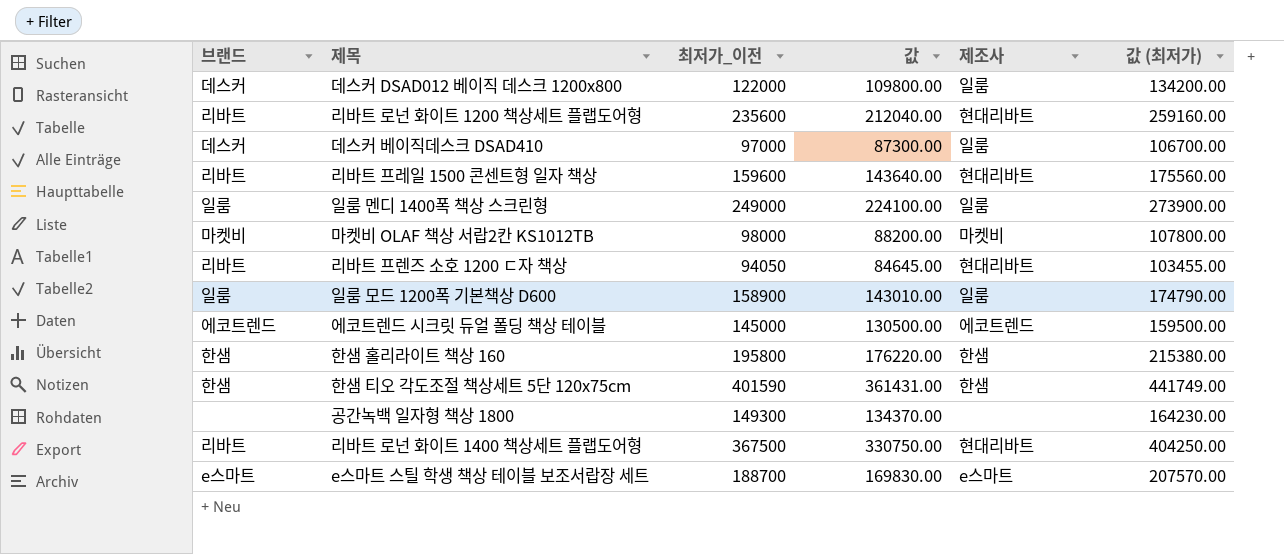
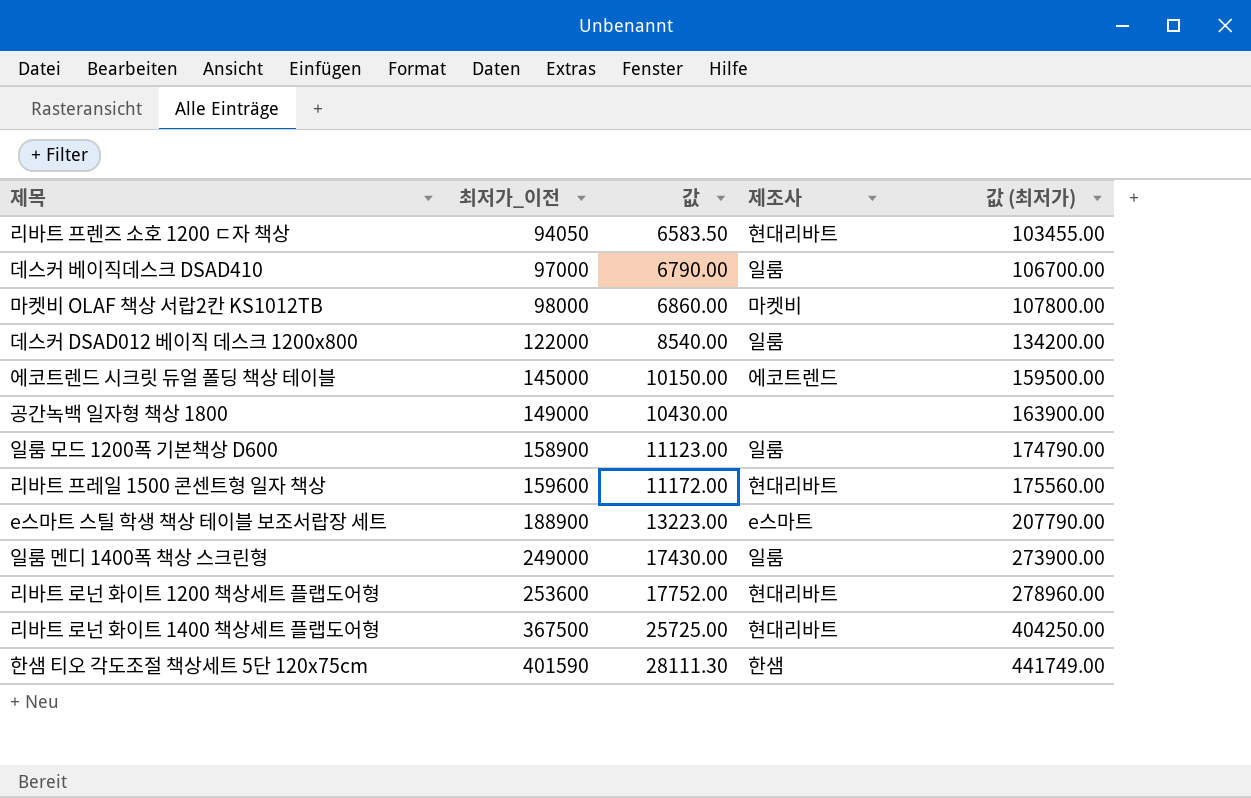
row order: none -> 최저가_이전 ascending
column 브랜드 | position: 1 -> none
column 값 | formula: [최저가_이전] * 0.9 -> [최저가_이전] * 0.07
row 한샘 홀리라이트 책상 160: 한샘 | 195800 | 176220.00 | 한샘 | 215380.00 -> none
공간녹백 일자형 책상 1800 | 최저가_이전: 149300 -> 149000
공간녹백 일자형 책상 1800 | 값 (최저가): 164230.00 -> 163900.00
e스마트 스틸 학생 책상 테이블 보조서랍장 세트 | 최저가_이전: 188700 -> 188900
e스마트 스틸 학생 책상 테이블 보조서랍장 세트 | 값 (최저가): 207570.00 -> 207790.00
리바트 로넌 화이트 1200 책상세트 플랩도어형 | 최저가_이전: 235600 -> 253600
리바트 로넌 화이트 1200 책상세트 플랩도어형 | 값 (최저가): 259160.00 -> 278960.00

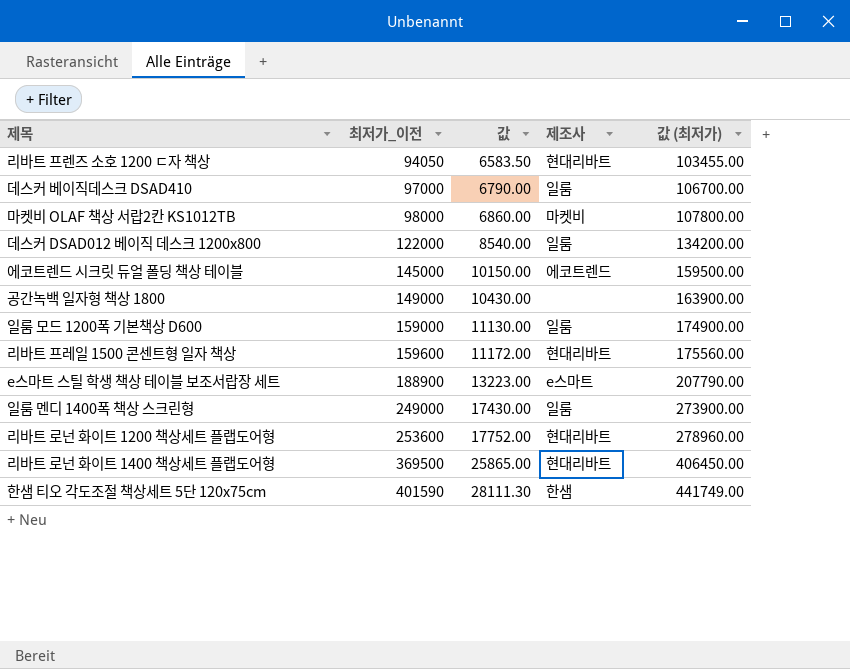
일룸 모드 1200폭 기본책상 D600 | 최저가_이전: 158900 -> 159000
일룸 모드 1200폭 기본책상 D600 | 값: 11123.00 -> 11130.00
일룸 모드 1200폭 기본책상 D600 | 값 (최저가): 174790.00 -> 174900.00
리바트 로넌 화이트 1400 책상세트 플랩도어형 | 최저가_이전: 367500 -> 369500
리바트 로넌 화이트 1400 책상세트 플랩도어형 | 값: 25725.00 -> 25865.00
리바트 로넌 화이트 1400 책상세트 플랩도어형 | 값 (최저가): 404250.00 -> 406450.00

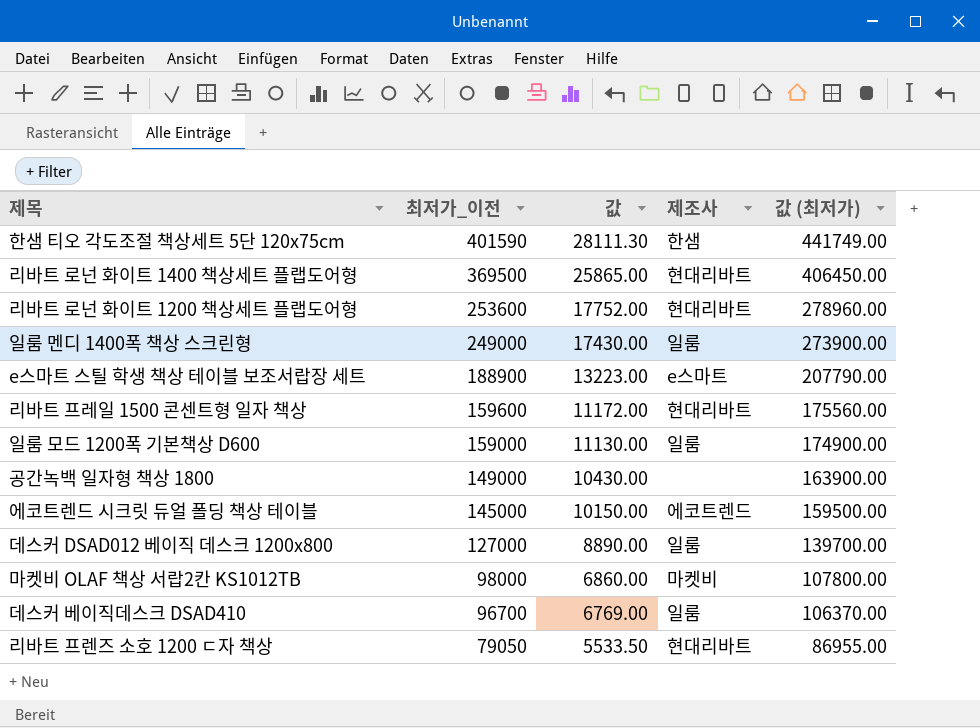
row order: 최저가_이전 ascending -> 최저가_이전 descending
데스커 DSAD012 베이직 데스크 1200x800 | 최저가_이전: 122000 -> 127000
데스커 DSAD012 베이직 데스크 1200x800 | 값: 8540.00 -> 8890.00
데스커 DSAD012 베이직 데스크 1200x800 | 값 (최저가): 134200.00 -> 139700.00
데스커 베이직데스크 DSAD410 | 최저가_이전: 97000 -> 96700
데스커 베이직데스크 DSAD410 | 값: 6790.00 -> 6769.00
데스커 베이직데스크 DSAD410 | 값 (최저가): 106700.00 -> 106370.00
리바트 프렌즈 소호 1200 ㄷ자 책상 | 최저가_이전: 94050 -> 79050
리바트 프렌즈 소호 1200 ㄷ자 책상 | 값: 6583.50 -> 5533.50
리바트 프렌즈 소호 1200 ㄷ자 책상 | 값 (최저가): 103455.00 -> 86955.00

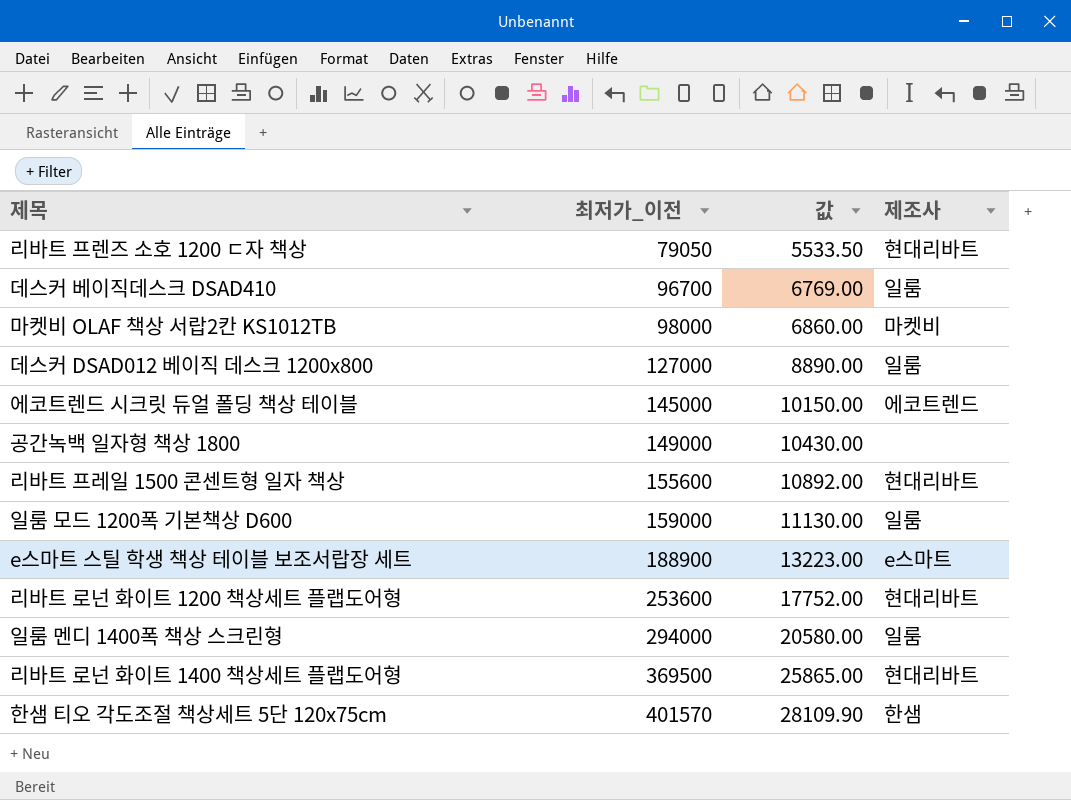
row order: 최저가_이전 descending -> 최저가_이전 ascending
column 값 (최저가) | formula: [최저가_이전] * 1.1 -> none
리바트 프레일 1500 콘센트형 일자 책상 | 최저가_이전: 159600 -> 155600
리바트 프레일 1500 콘센트형 일자 책상 | 값: 11172.00 -> 10892.00
일룸 멘디 1400폭 책상 스크린형 | 최저가_이전: 249000 -> 294000
일룸 멘디 1400폭 책상 스크린형 | 값: 17430.00 -> 20580.00
한샘 티오 각도조절 책상세트 5단 120x75cm | 최저가_이전: 401590 -> 401570
한샘 티오 각도조절 책상세트 5단 120x75cm | 값: 28111.30 -> 28109.90

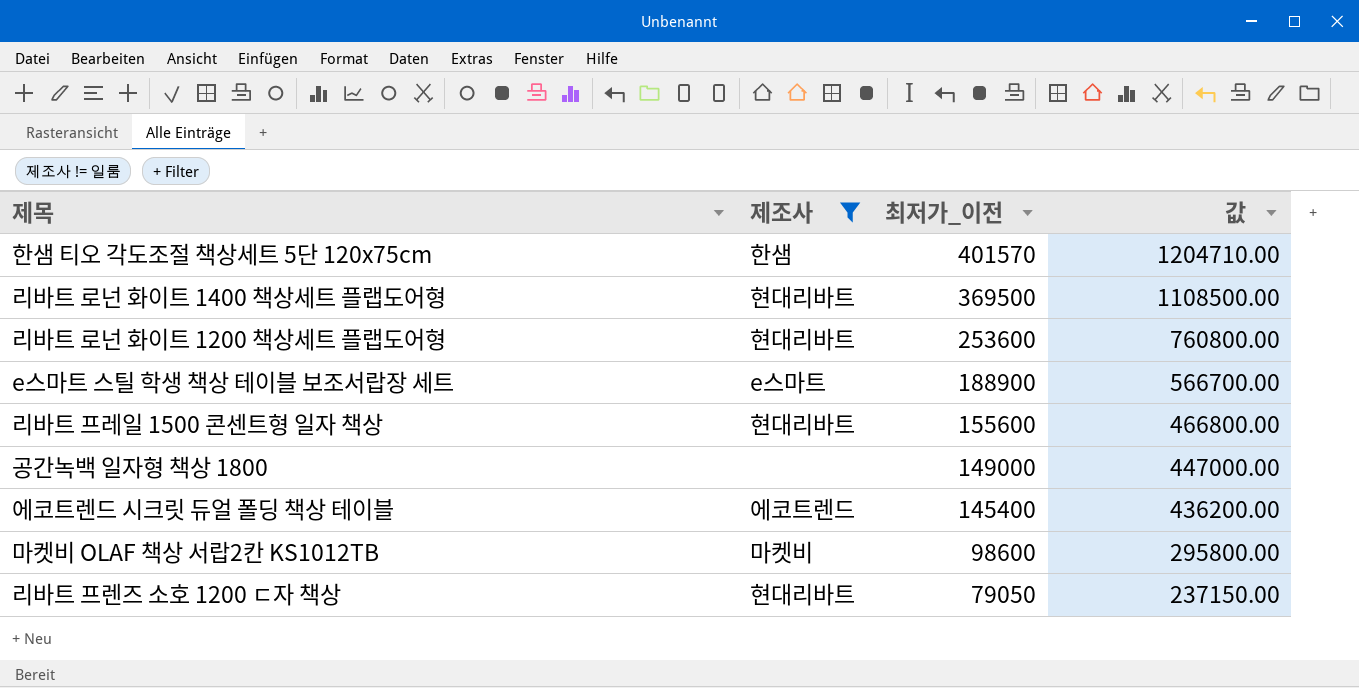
filter: none -> 제조사 != 일룸
row order: 최저가_이전 ascending -> 최저가_이전 descending
column 제조사 | position: 4 -> 2
column 값 | formula: [최저가_이전] * 0.07 -> [최저가_이전] * 3
에코트렌드 시크릿 듀얼 폴딩 책상 테이블 | 최저가_이전: 145000 -> 145400
마켓비 OLAF 책상 서랍2칸 KS1012TB | 최저가_이전: 98000 -> 98600

